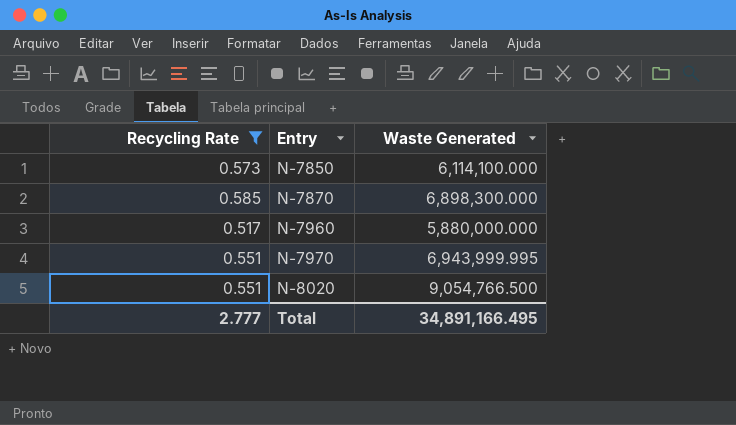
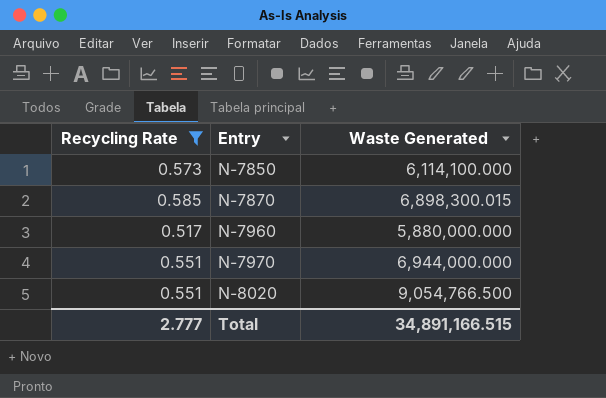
N-7870 | Waste Generated: 6,898,300.000 -> 6,898,300.015
N-7970 | Waste Generated: 6,943,999.995 -> 6,944,000.000
Total | Waste Generated: 34,891,166.495 -> 34,891,166.515

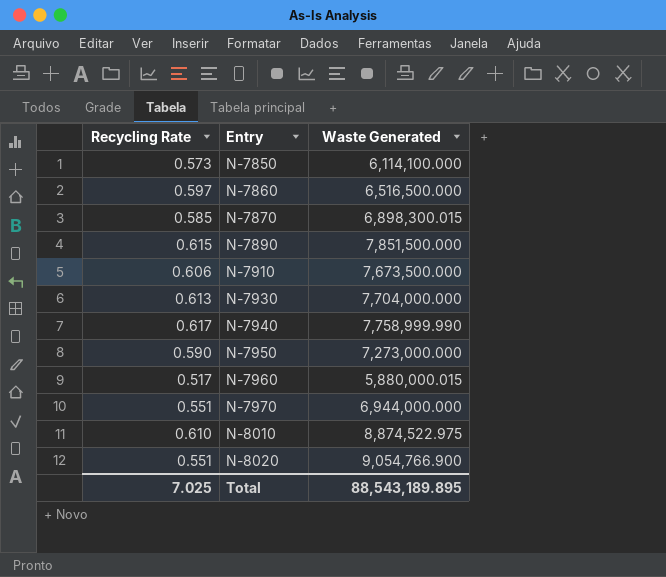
filter: Recycling Rate <= 0.585 -> none
N-7960 | Waste Generated: 5,880,000.000 -> 5,880,000.015
N-8020 | Waste Generated: 9,054,766.500 -> 9,054,766.900
Total | Recycling Rate: 2.777 -> 7.025
Total | Waste Generated: 34,891,166.515 -> 88,543,189.895

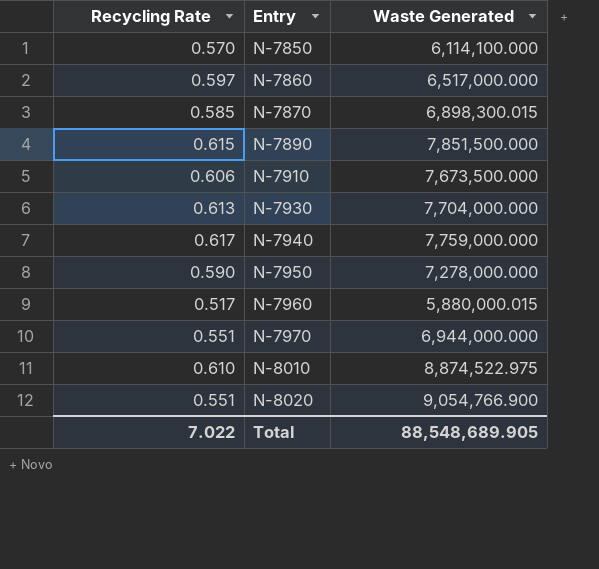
N-7850 | Recycling Rate: 0.573 -> 0.570
N-7860 | Waste Generated: 6,516,500.000 -> 6,517,000.000
N-7940 | Waste Generated: 7,758,999.990 -> 7,759,000.000
N-7950 | Waste Generated: 7,273,000.000 -> 7,278,000.000
Total | Recycling Rate: 7.025 -> 7.022
Total | Waste Generated: 88,543,189.895 -> 88,548,689.905

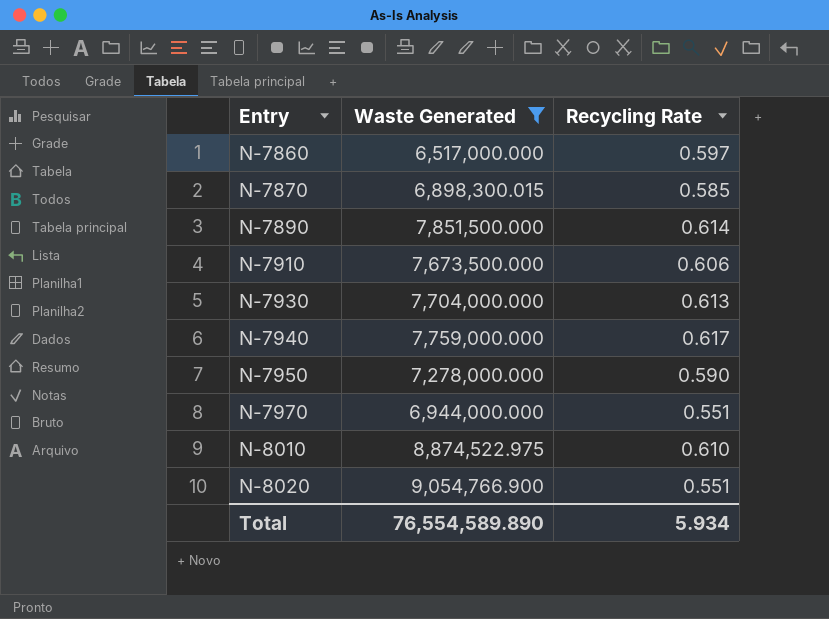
filter: none -> Waste Generated >= 6,517,000.000
column Recycling Rate | position: 1 -> 3
N-7890 | Recycling Rate: 0.615 -> 0.614
Total | Waste Generated: 88,548,689.905 -> 76,554,589.890
Total | Recycling Rate: 7.022 -> 5.934

